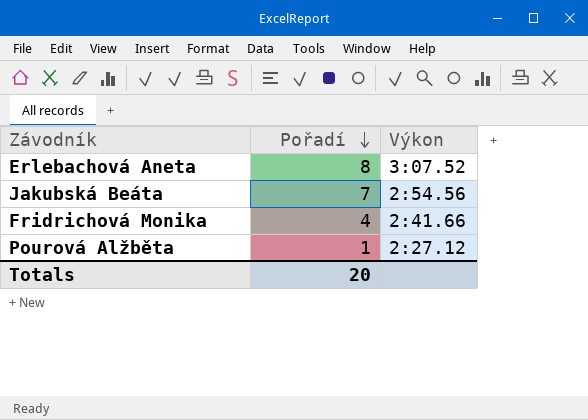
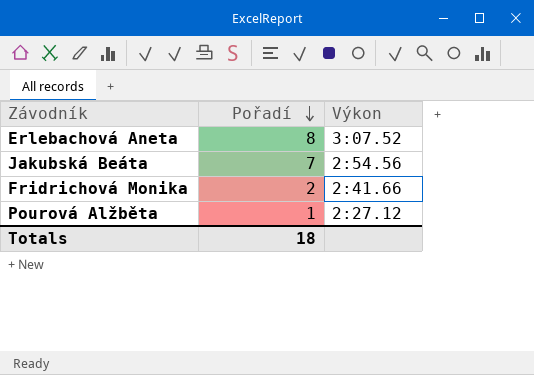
Fridrichová Monika | Pořadí: 4 -> 2
Totals | Pořadí: 20 -> 18

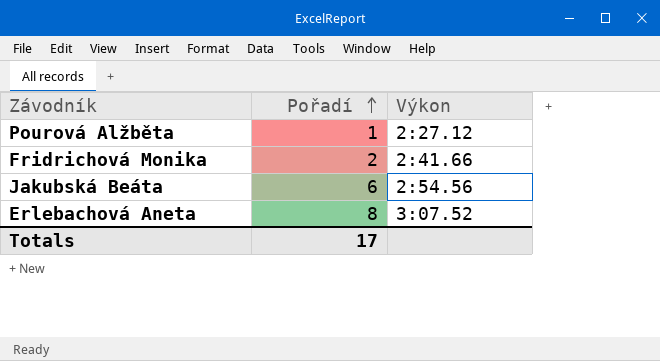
row order: Pořadí descending -> Pořadí ascending
Jakubská Beáta | Pořadí: 7 -> 6
Totals | Pořadí: 18 -> 17

